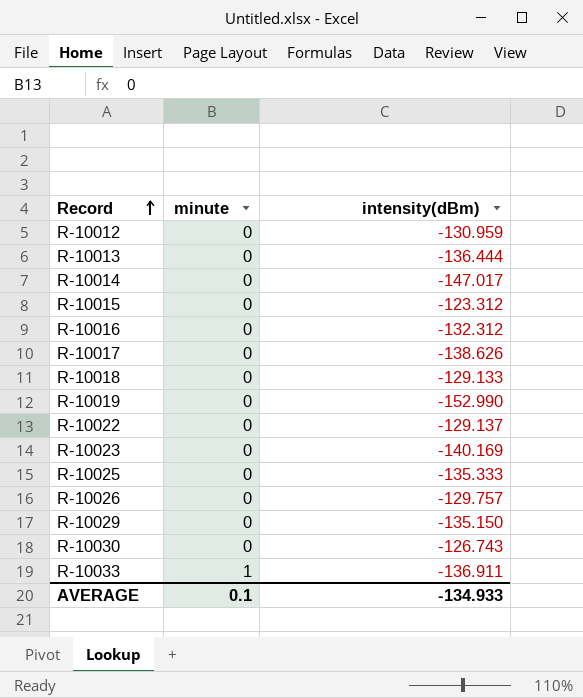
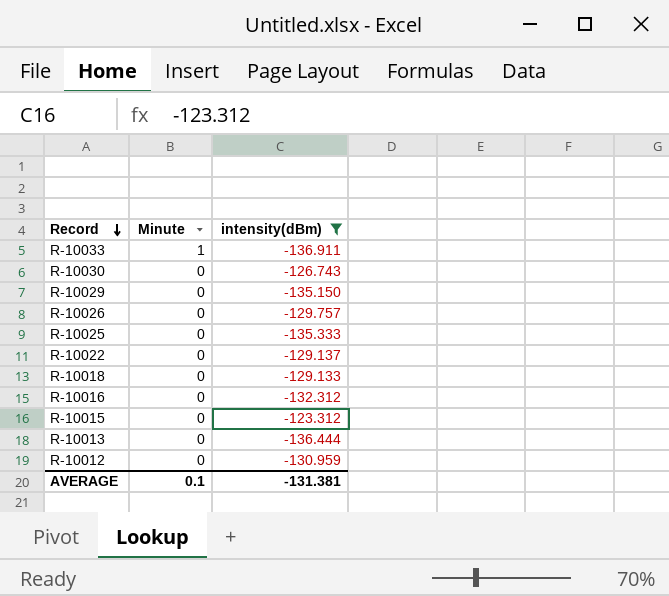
filter: none -> intensity(dBm) >= -136.911
row order: Record ascending -> Record descending
column name: minute -> Minute
AVERAGE | intensity(dBm): -134.933 -> -131.381

